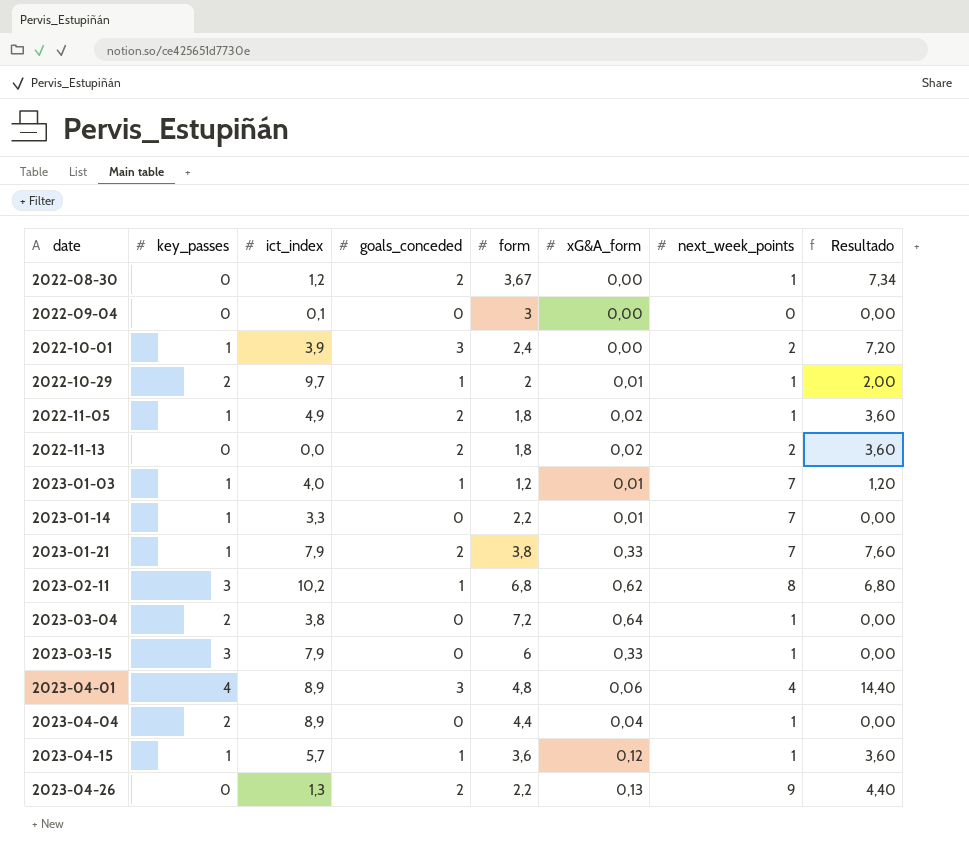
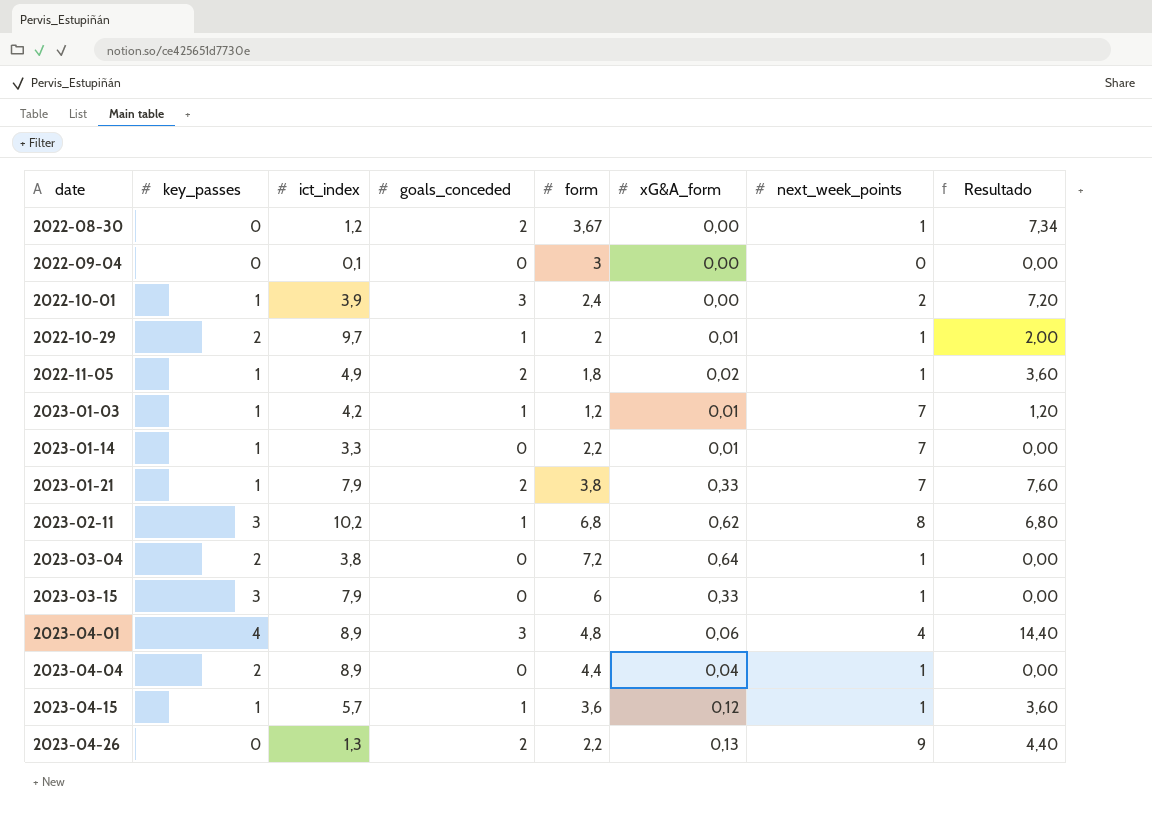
row 2022-11-13: 0 | 0,0 | 2 | 1,8 | 0,02 | 2 | 3,60 -> none
2023-01-03 | ict_index: 4,0 -> 4,2

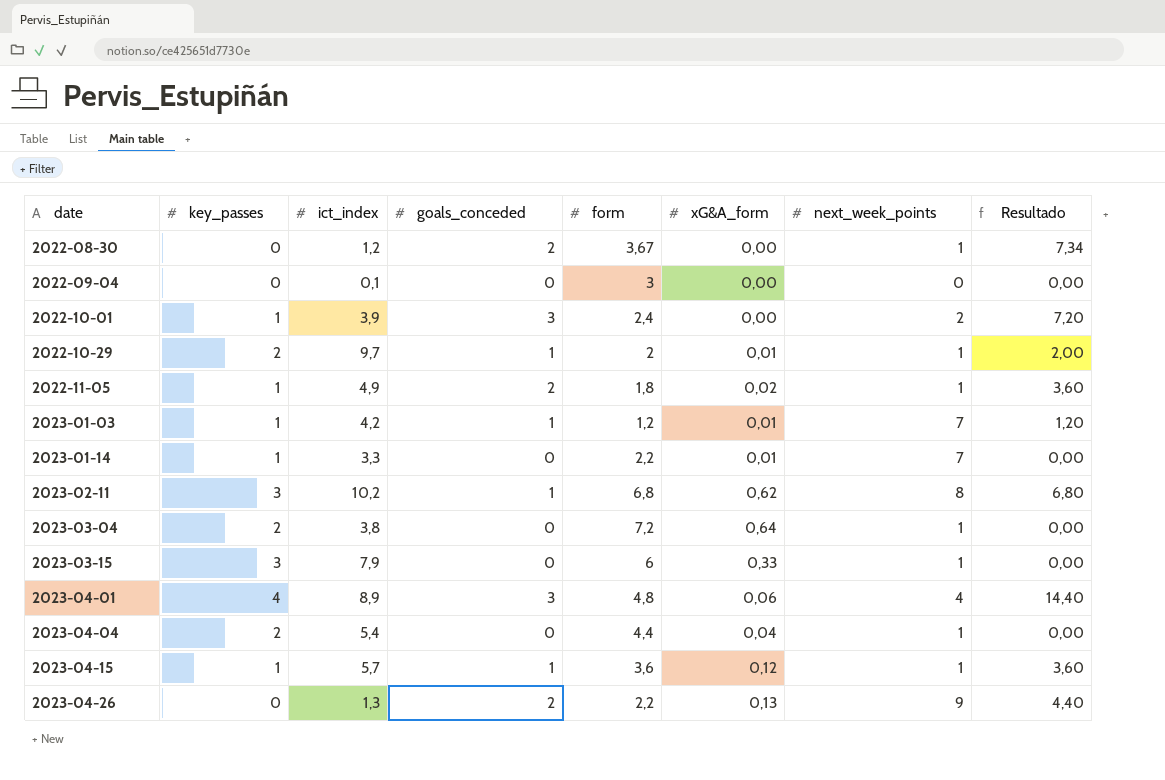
row 2023-01-21: 1 | 7,9 | 2 | 3,8 | 0,33 | 7 | 7,60 -> none
2023-04-04 | ict_index: 8,9 -> 5,4

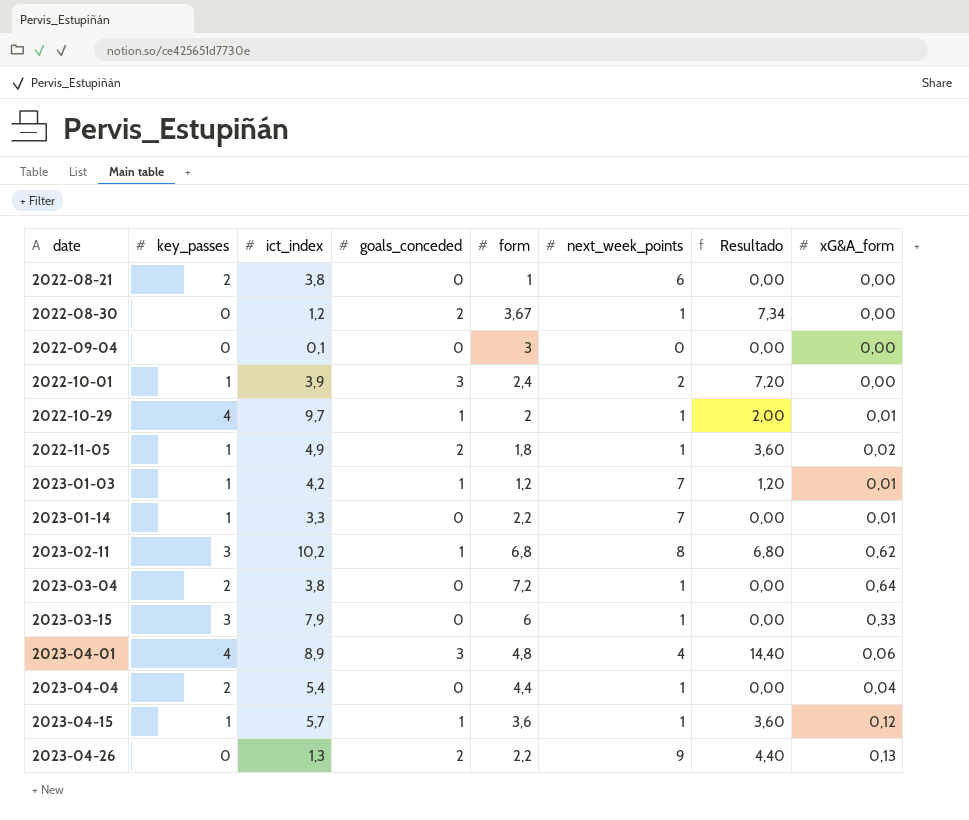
column xG&A_form | position: 6 -> 8
row 2022-08-21: none -> 2 | 3,8 | 0 | 1 | 6 | 0,00 | 0,00
2022-10-29 | key_passes: 2 -> 4

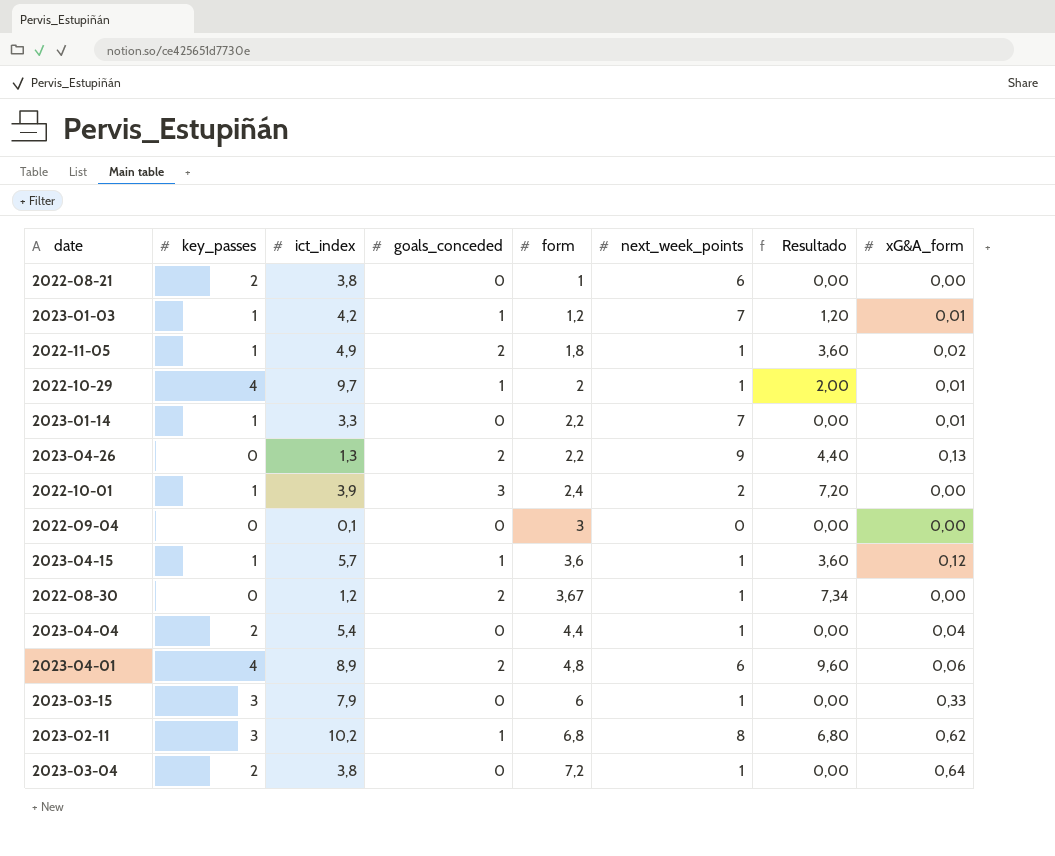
row order: date ascending -> form ascending
2023-04-01 | goals_conceded: 3 -> 2
2023-04-01 | next_week_points: 4 -> 6
2023-04-01 | Resultado: 14,40 -> 9,60

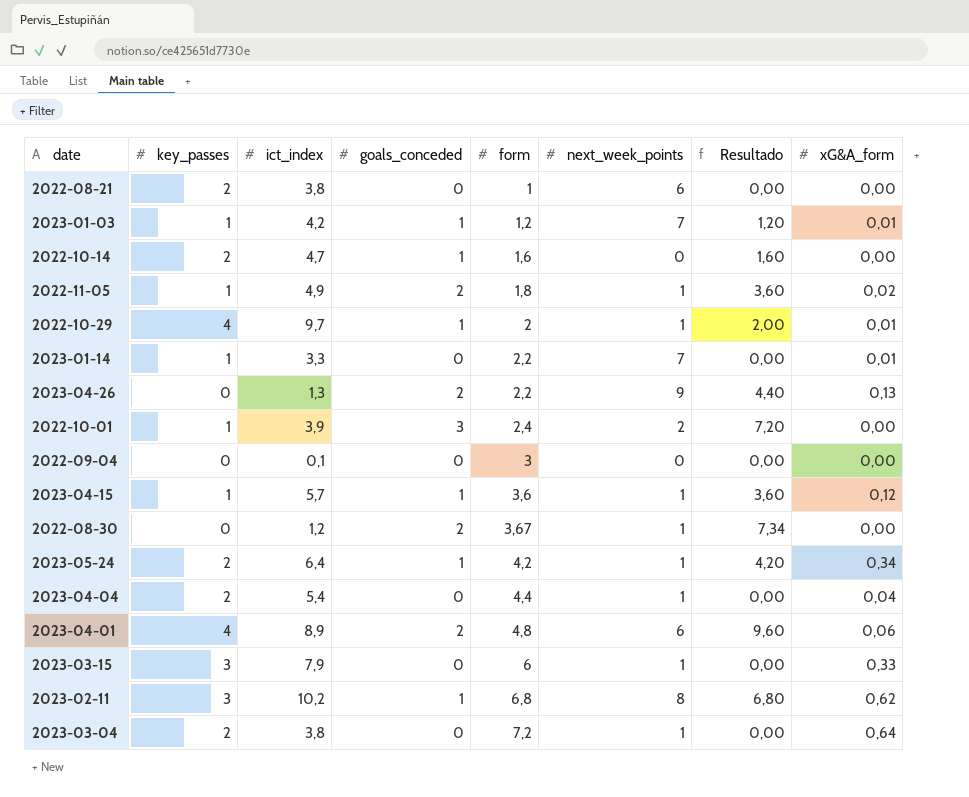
row 2022-10-14: none -> 2 | 4,7 | 1 | 1,6 | 0 | 1,60 | 0,00
row 2023-05-24: none -> 2 | 6,4 | 1 | 4,2 | 1 | 4,20 | 0,34

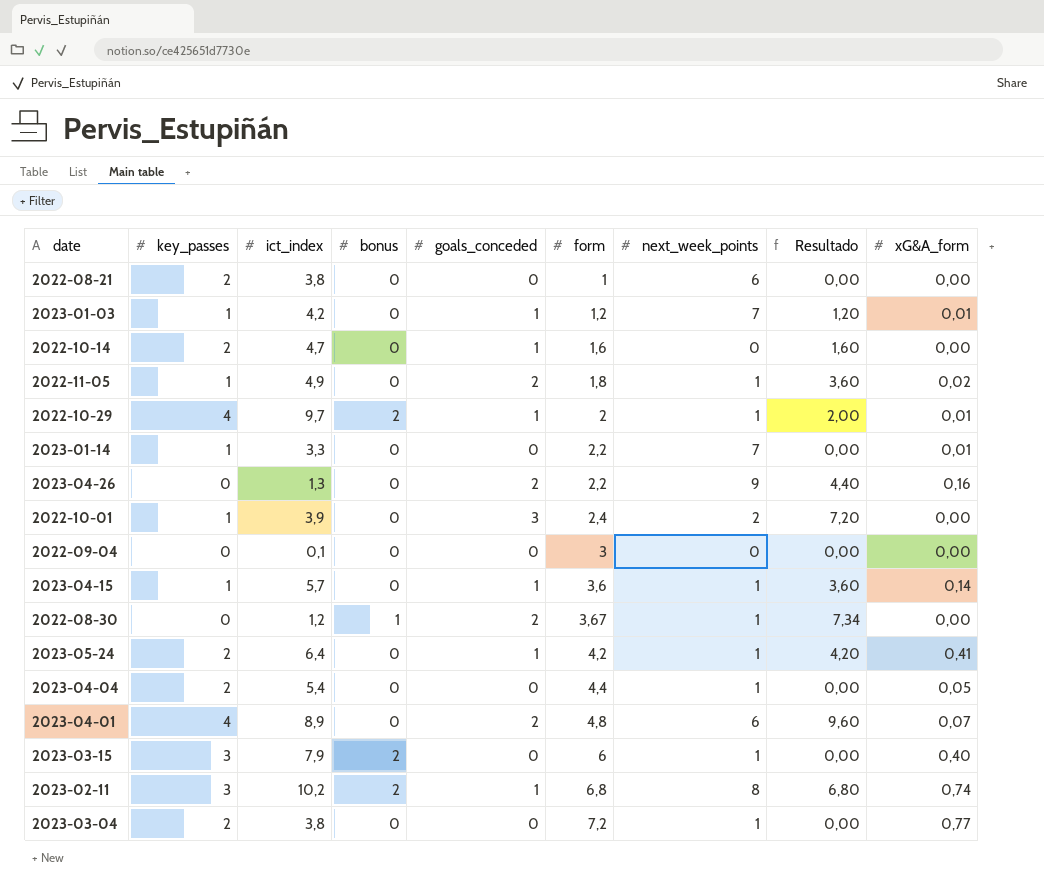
column bonus | position: none -> 4
2023-04-26 | xG&A_form: 0,13 -> 0,16
2023-04-15 | xG&A_form: 0,12 -> 0,14
2023-05-24 | xG&A_form: 0,34 -> 0,41
2023-04-04 | xG&A_form: 0,04 -> 0,05
2023-04-01 | xG&A_form: 0,06 -> 0,07
2023-03-15 | xG&A_form: 0,33 -> 0,40
2023-02-11 | xG&A_form: 0,62 -> 0,74
2023-03-04 | xG&A_form: 0,64 -> 0,77

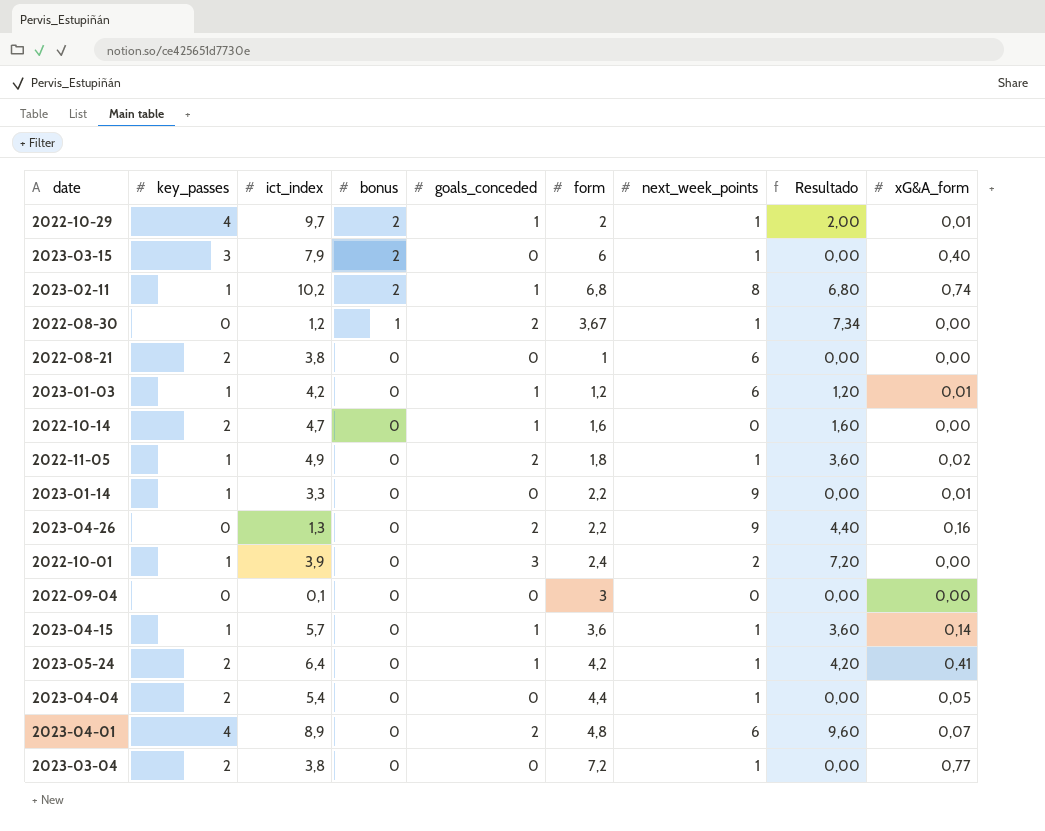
row order: form ascending -> bonus descending
2023-02-11 | key_passes: 3 -> 1
2023-01-03 | next_week_points: 7 -> 6
2023-01-14 | next_week_points: 7 -> 9

